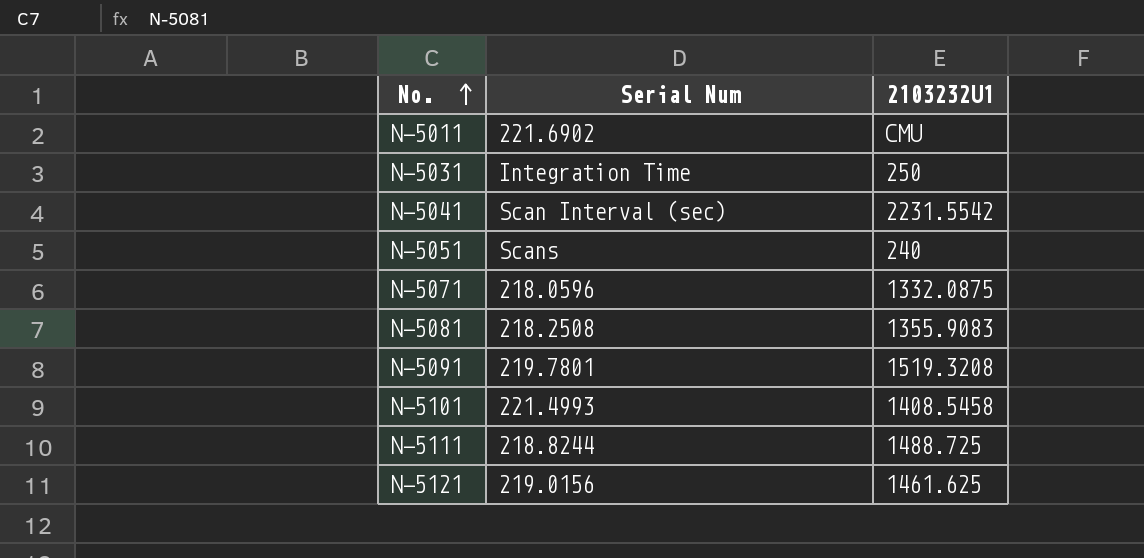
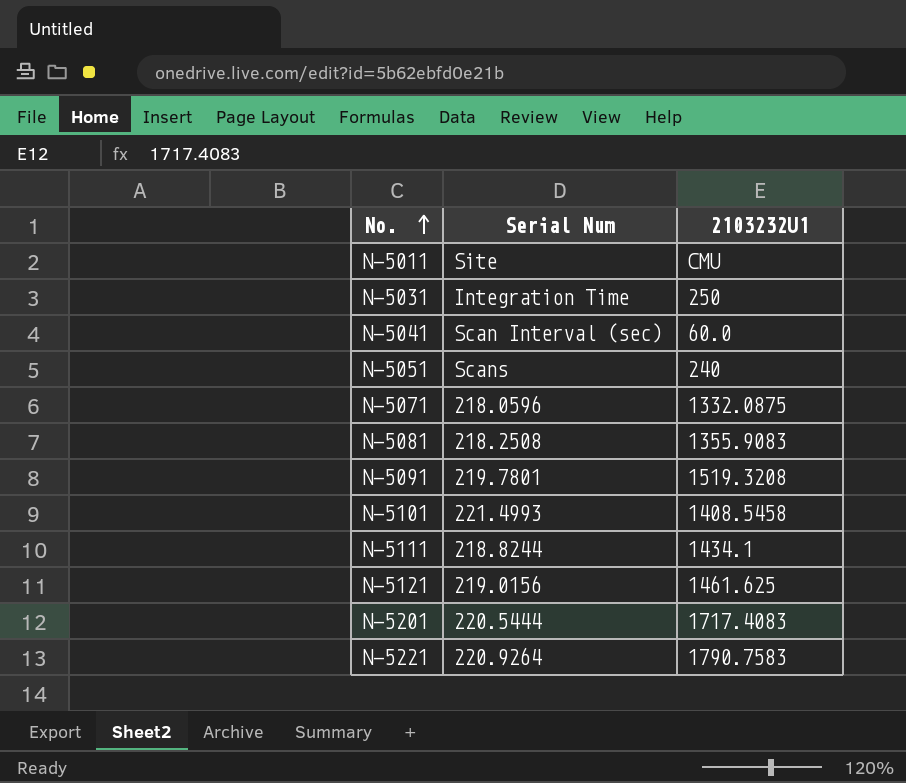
N-5011 | Serial Num: 221.6902 -> Site
N-5041 | 2103232U1: 2231.5542 -> 60.0
N-5111 | 2103232U1: 1488.725 -> 1434.1
row N-5201: none -> 220.5444 | 1717.4083
row N-5221: none -> 220.9264 | 1790.7583

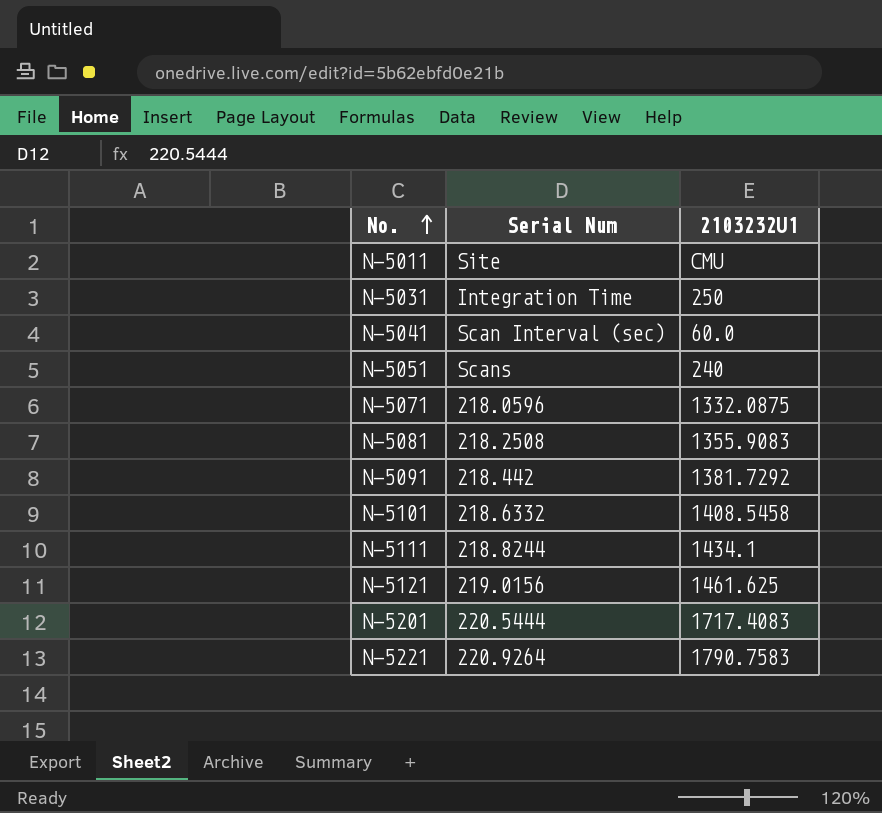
N-5091 | Serial Num: 219.7801 -> 218.442
N-5091 | 2103232U1: 1519.3208 -> 1381.7292
N-5101 | Serial Num: 221.4993 -> 218.6332

